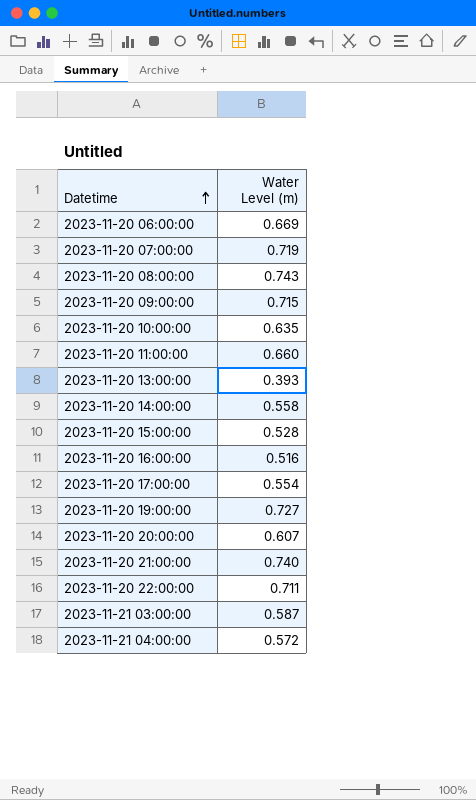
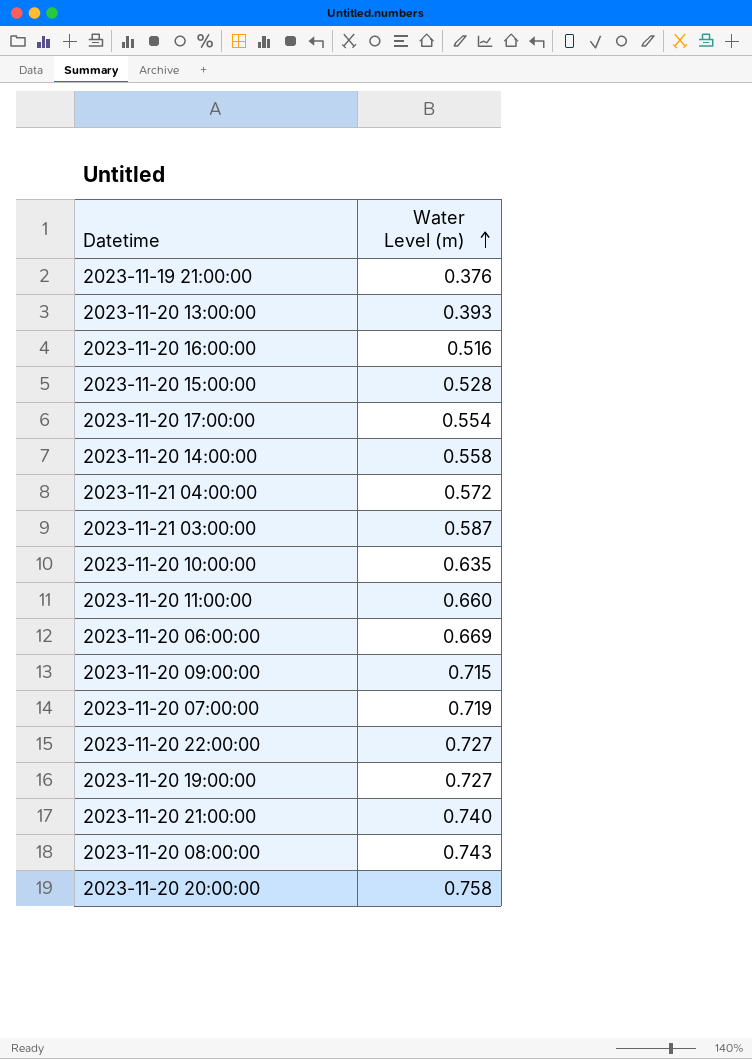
row order: Datetime ascending -> Water Level (m) ascending
row 2023-11-19 21:00:00: none -> 0.376
2023-11-20 22:00:00 | Water Level (m): 0.711 -> 0.727
2023-11-20 20:00:00 | Water Level (m): 0.607 -> 0.758

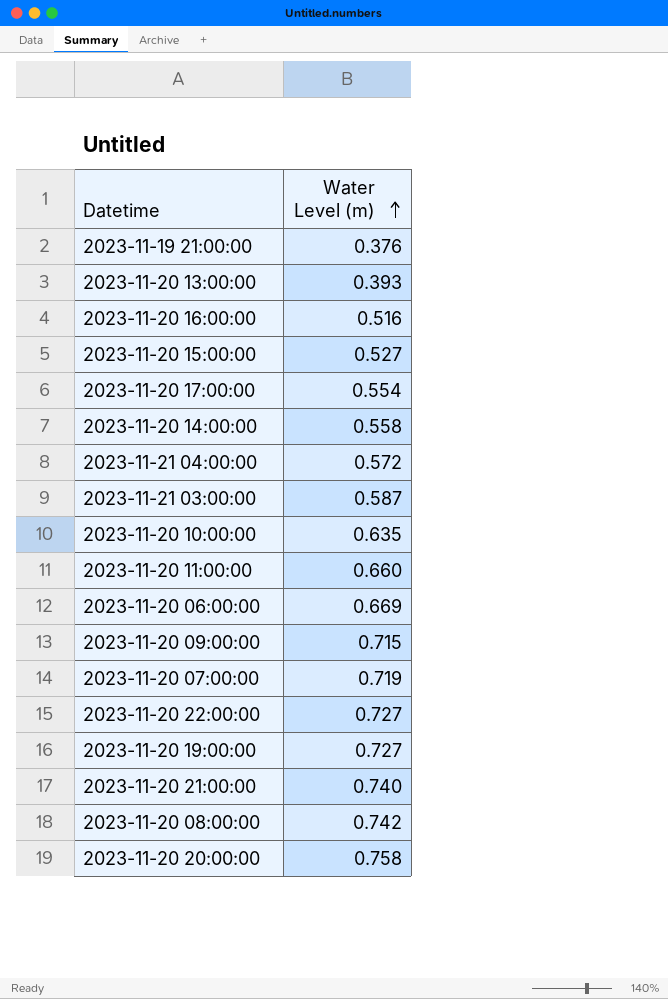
2023-11-20 15:00:00 | Water Level (m): 0.528 -> 0.527
2023-11-20 08:00:00 | Water Level (m): 0.743 -> 0.742

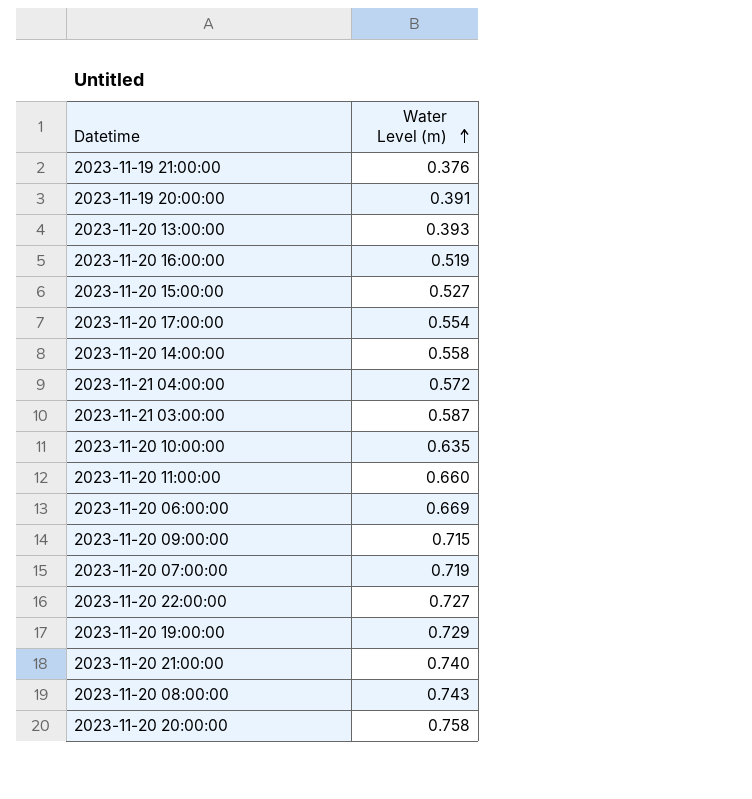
row 2023-11-19 20:00:00: none -> 0.391
2023-11-20 16:00:00 | Water Level (m): 0.516 -> 0.519
2023-11-20 19:00:00 | Water Level (m): 0.727 -> 0.729
2023-11-20 08:00:00 | Water Level (m): 0.742 -> 0.743

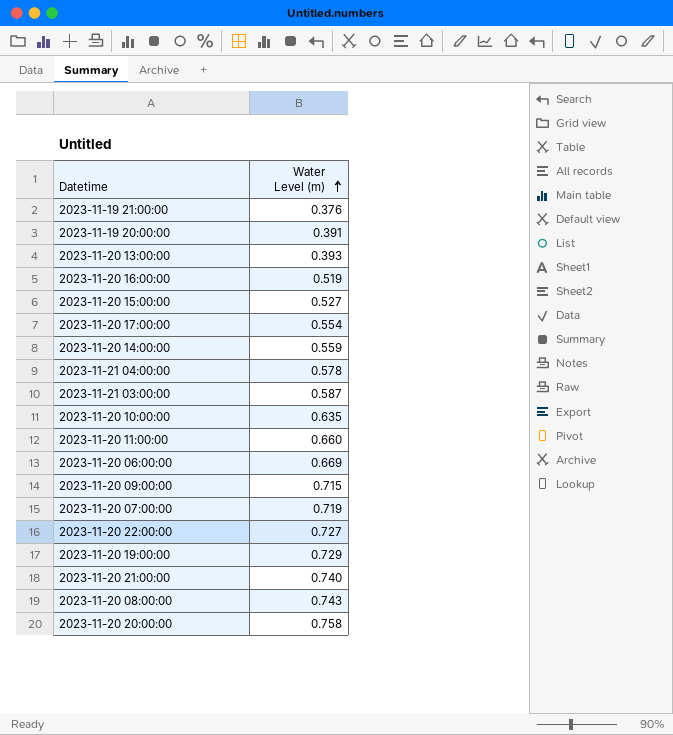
2023-11-20 14:00:00 | Water Level (m): 0.558 -> 0.559
2023-11-21 04:00:00 | Water Level (m): 0.572 -> 0.578

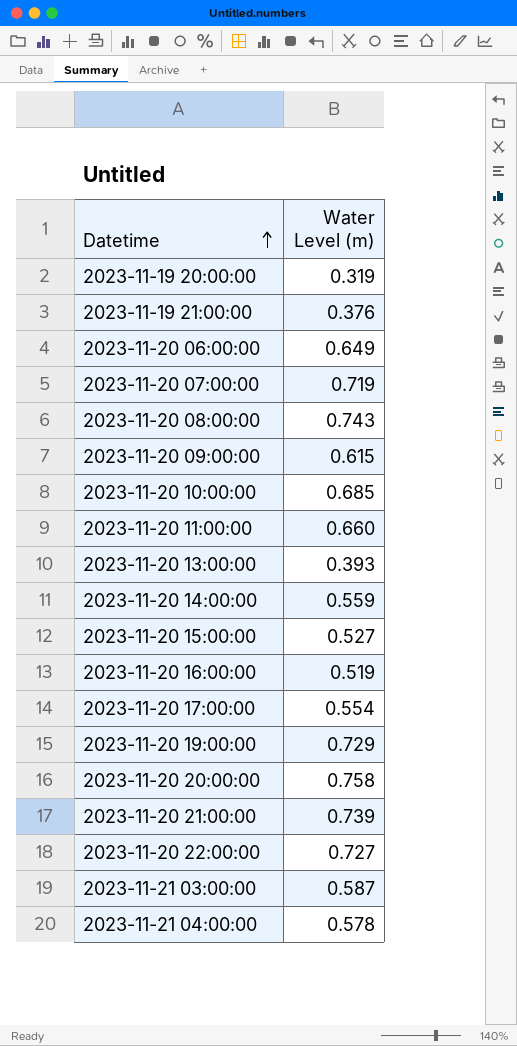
row order: Water Level (m) ascending -> Datetime ascending
2023-11-19 20:00:00 | Water Level (m): 0.391 -> 0.319
2023-11-20 06:00:00 | Water Level (m): 0.669 -> 0.649
2023-11-20 09:00:00 | Water Level (m): 0.715 -> 0.615
2023-11-20 10:00:00 | Water Level (m): 0.635 -> 0.685
2023-11-20 21:00:00 | Water Level (m): 0.740 -> 0.739

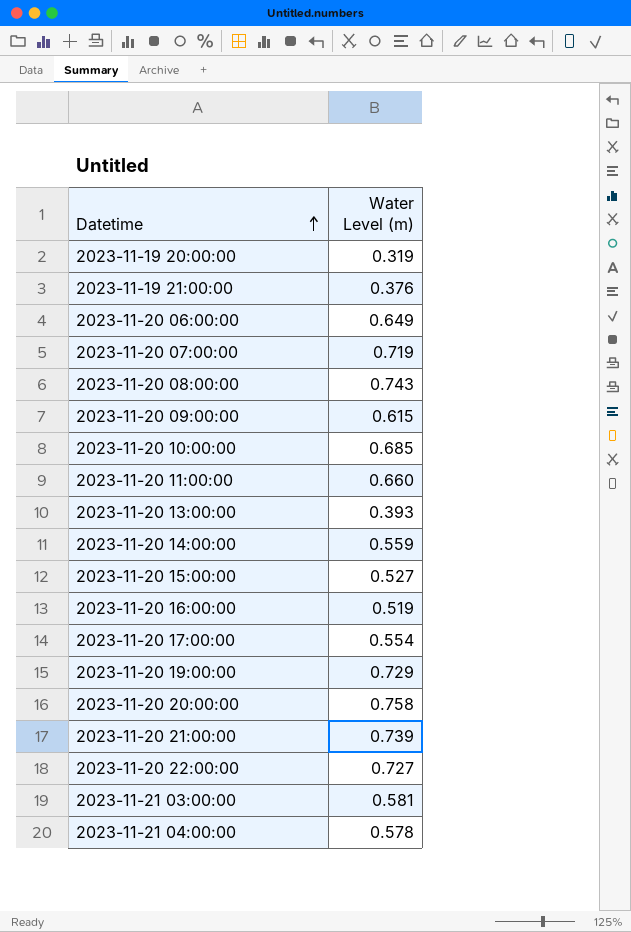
2023-11-21 03:00:00 | Water Level (m): 0.587 -> 0.581

